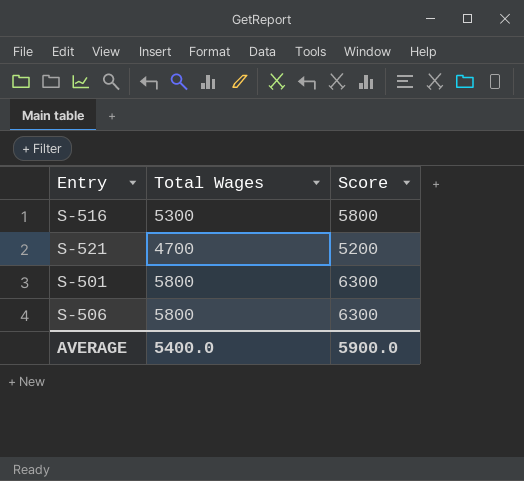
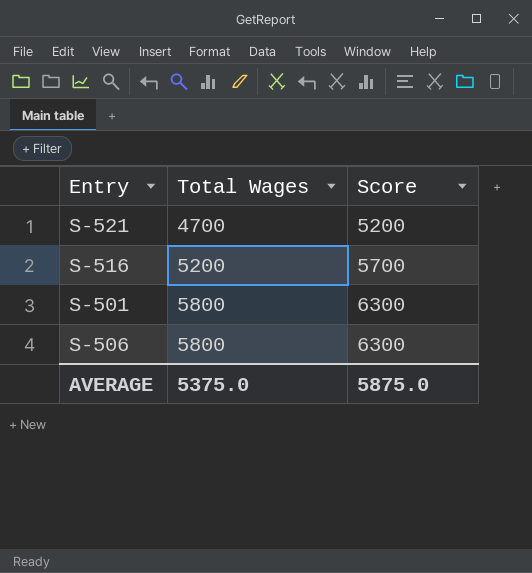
row order: none -> Total Wages ascending
S-516 | Total Wages: 5300 -> 5200
S-516 | Score: 5800 -> 5700
AVERAGE | Total Wages: 5400.0 -> 5375.0
AVERAGE | Score: 5900.0 -> 5875.0

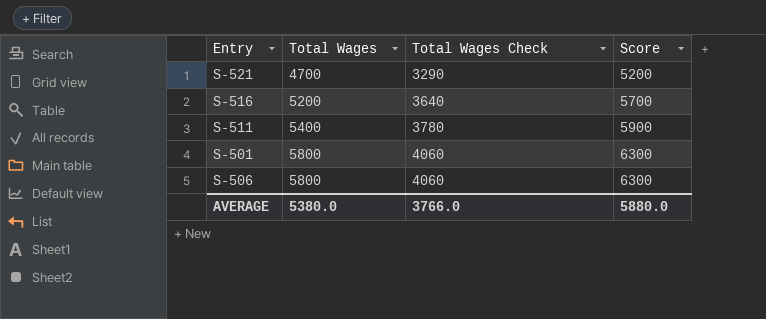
column Total Wages Check | formula: none -> [Total Wages] * 0.7
row S-511: none -> 5400 | 3780 | 5900
AVERAGE | Total Wages: 5375.0 -> 5380.0
AVERAGE | Score: 5875.0 -> 5880.0

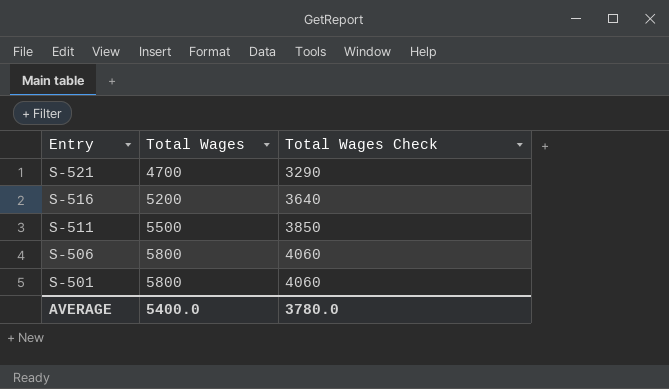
row order: Total Wages ascending -> Entry descending
column Score | formula: [Total Wages] + 500 -> none
S-511 | Total Wages: 5400 -> 5500
S-511 | Total Wages Check: 3780 -> 3850
AVERAGE | Total Wages: 5380.0 -> 5400.0
AVERAGE | Total Wages Check: 3766.0 -> 3780.0

